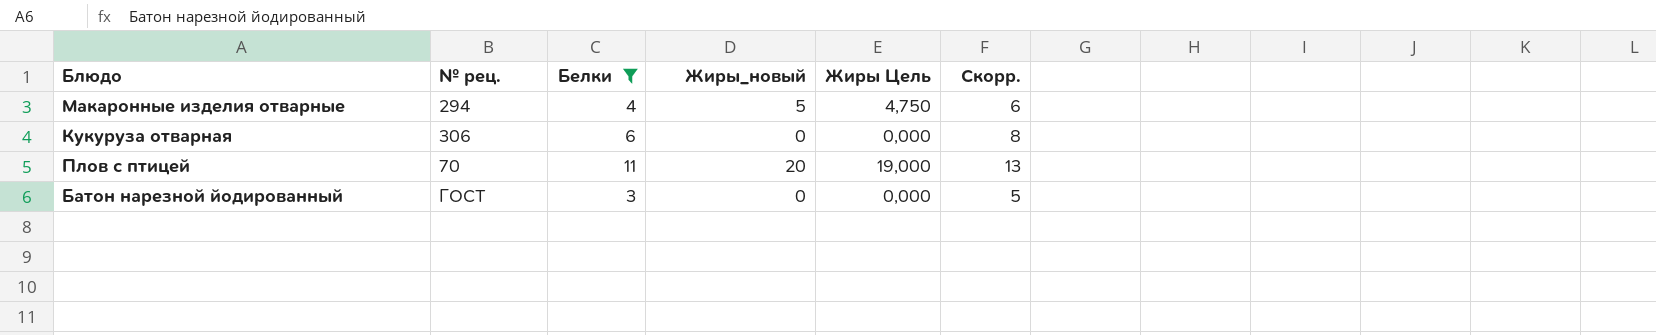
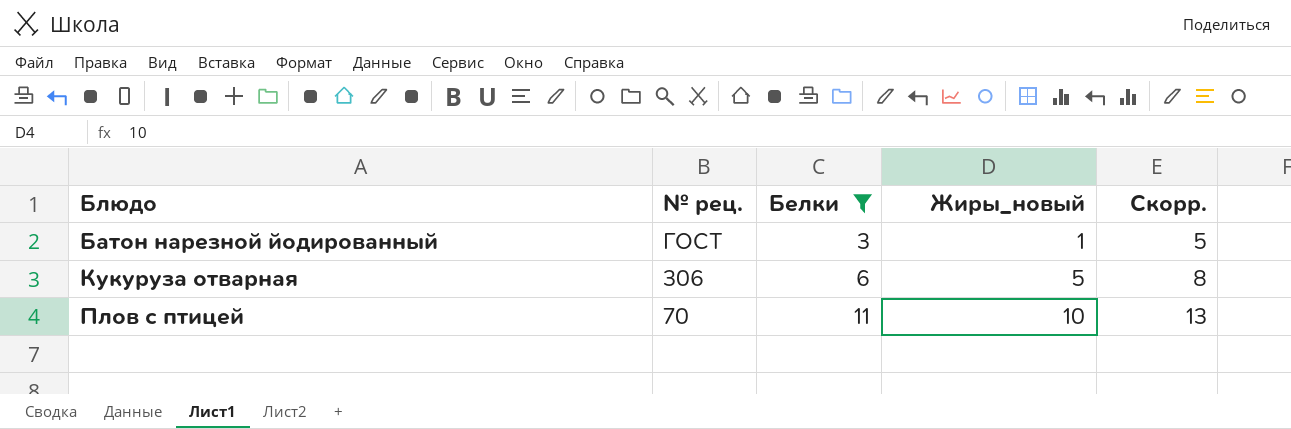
row order: none -> Блюдо ascending
column Жиры Цель | formula: [Жиры_новый] * 0,95 -> none
row Макаронные изделия отварные: 294 | 4 | 5 | 4,750 | 6 -> none
Батон нарезной йодированный | Жиры_новый: 0 -> 1
Кукуруза отварная | Жиры_новый: 0 -> 5
Плов с птицей | Жиры_новый: 20 -> 10

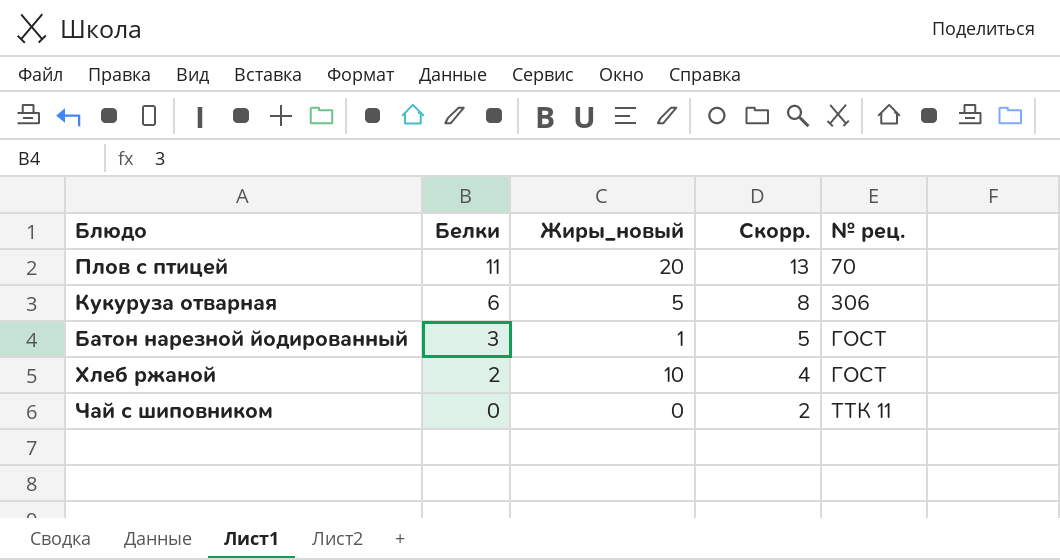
filter: Белки >= 3 -> none
row order: Блюдо ascending -> Белки descending
column № рец. | position: 2 -> 5
Плов с птицей | Жиры_новый: 10 -> 20

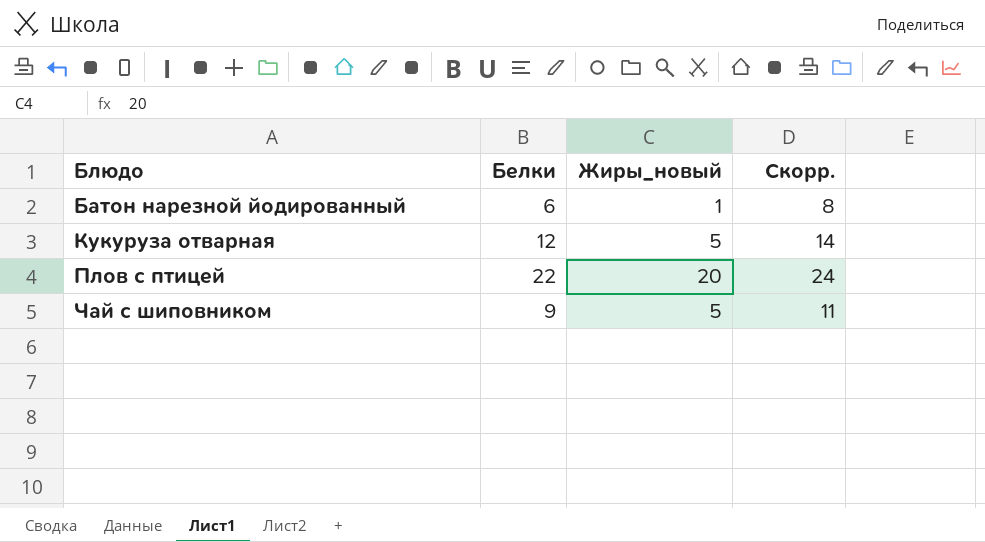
row order: Белки descending -> Блюдо ascending
column № рец. | position: 5 -> none
row Хлеб ржаной: 2 | 10 | 4 | ГОСТ -> none
Батон нарезной йодированный | Белки: 3 -> 6
Батон нарезной йодированный | Скорр.: 5 -> 8
Кукуруза отварная | Белки: 6 -> 12
Кукуруза отварная | Скорр.: 8 -> 14
Плов с птицей | Белки: 11 -> 22
Плов с птицей | Скорр.: 13 -> 24
Чай с шиповником | Белки: 0 -> 9
Чай с шиповником | Жиры_новый: 0 -> 5
Чай с шиповником | Скорр.: 2 -> 11

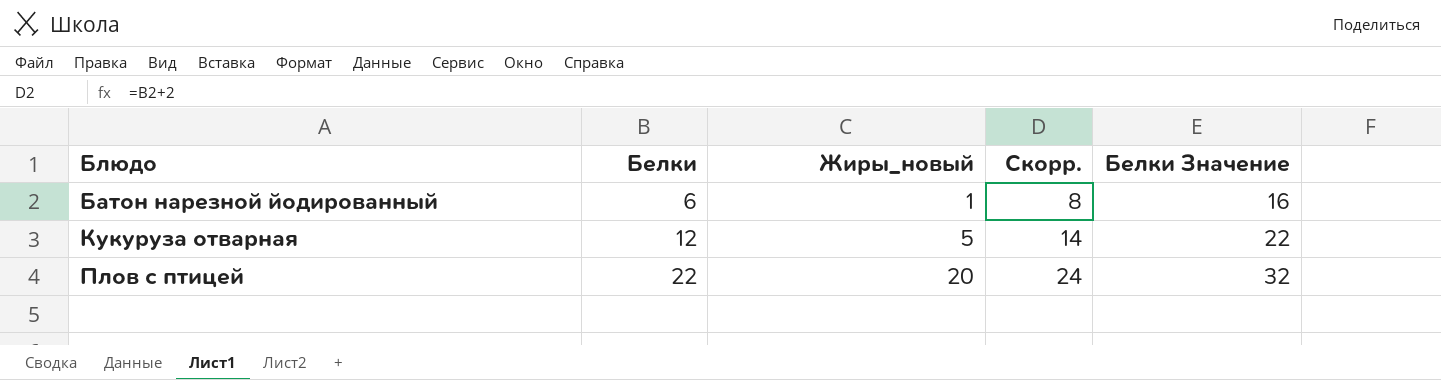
column Белки Значение | formula: none -> [Белки] + 10
row Чай с шиповником: 9 | 5 | 11 -> none

